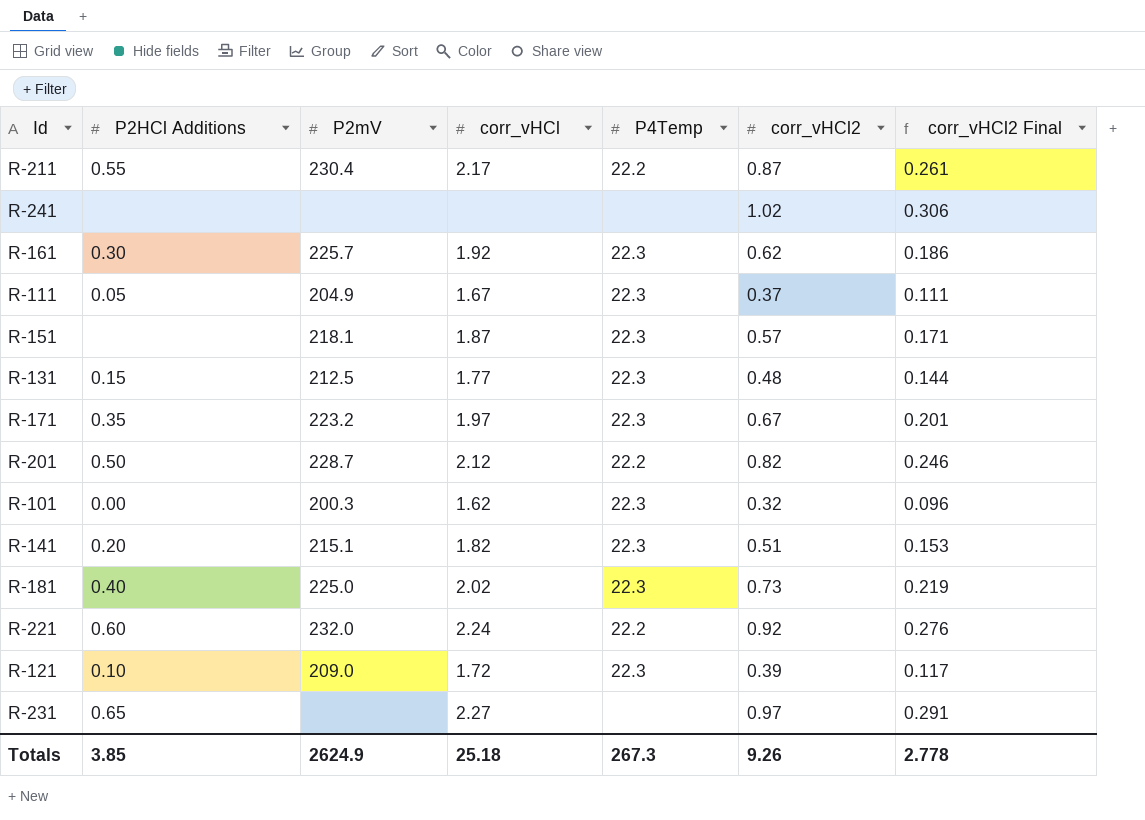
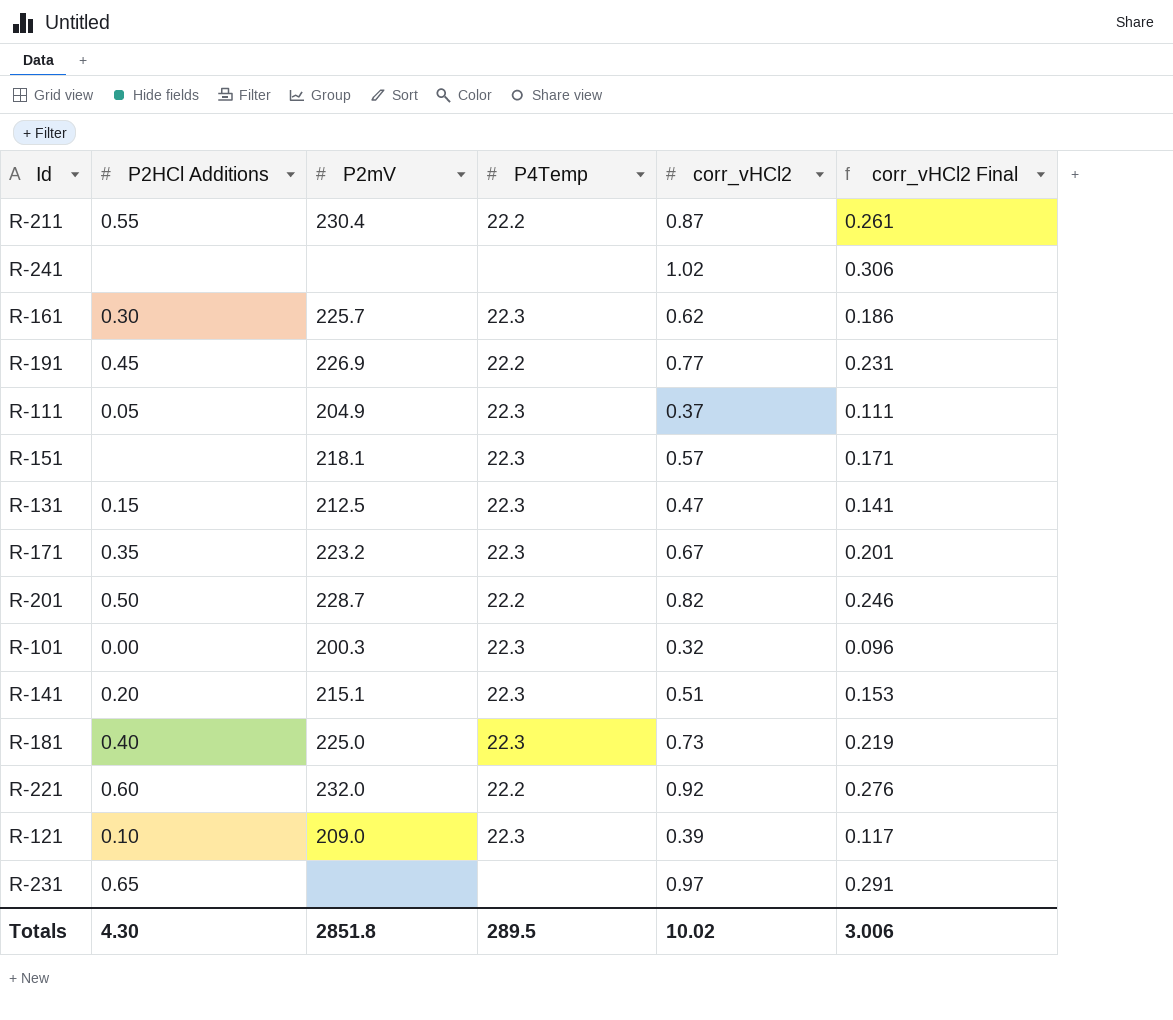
column corr_vHCl | position: 4 -> none
row R-191: none -> 0.45 | 226.9 | 22.2 | 0.77 | 0.231
R-131 | corr_vHCl2: 0.48 -> 0.47
R-131 | corr_vHCl2 Final: 0.144 -> 0.141
Totals | P2HCl Additions: 3.85 -> 4.30
Totals | P2mV: 2624.9 -> 2851.8
Totals | P4Temp: 267.3 -> 289.5
Totals | corr_vHCl2: 9.26 -> 10.02
Totals | corr_vHCl2 Final: 2.778 -> 3.006

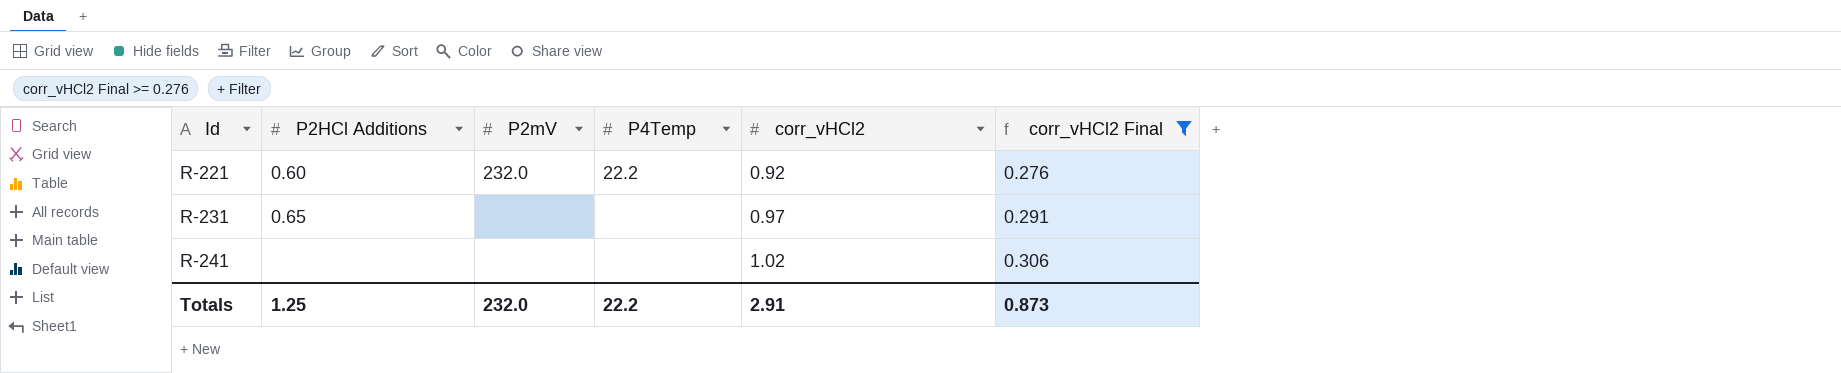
filter: none -> corr_vHCl2 Final >= 0.276
row order: none -> Id ascending
Totals | P2HCl Additions: 4.30 -> 1.25
Totals | P2mV: 2851.8 -> 232.0
Totals | P4Temp: 289.5 -> 22.2
Totals | corr_vHCl2: 10.02 -> 2.91
Totals | corr_vHCl2 Final: 3.006 -> 0.873

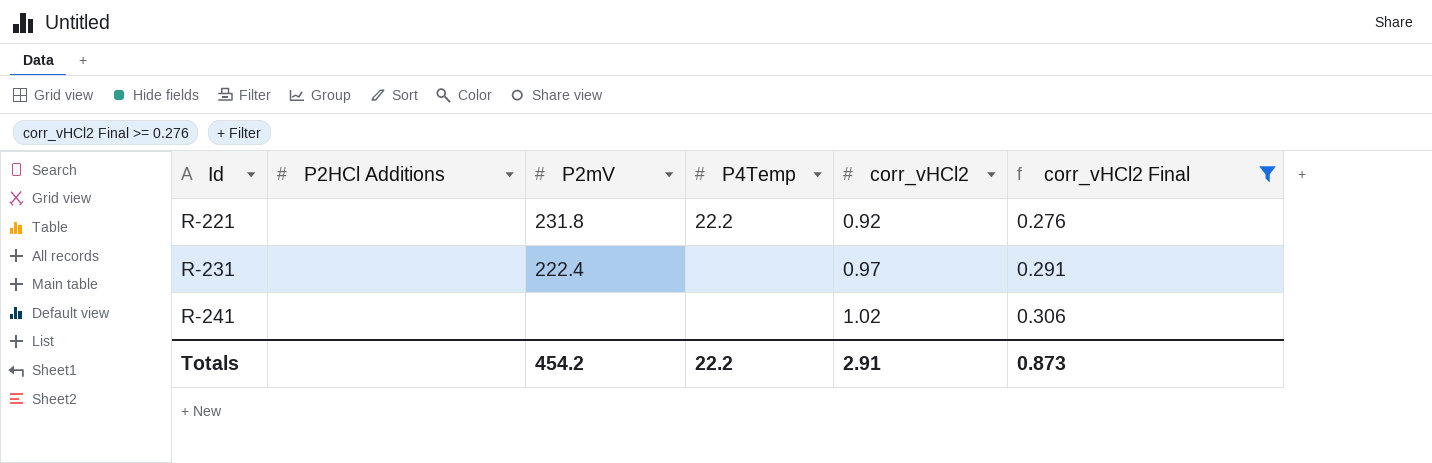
R-221 | P2HCl Additions: 0.60 -> none
R-221 | P2mV: 232.0 -> 231.8
R-231 | P2HCl Additions: 0.65 -> none
R-231 | P2mV: none -> 222.4
Totals | P2HCl Additions: 1.25 -> none
Totals | P2mV: 232.0 -> 454.2

